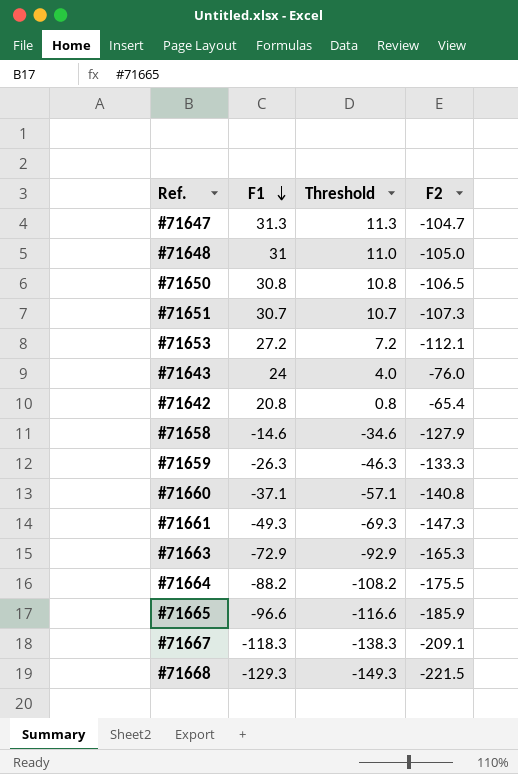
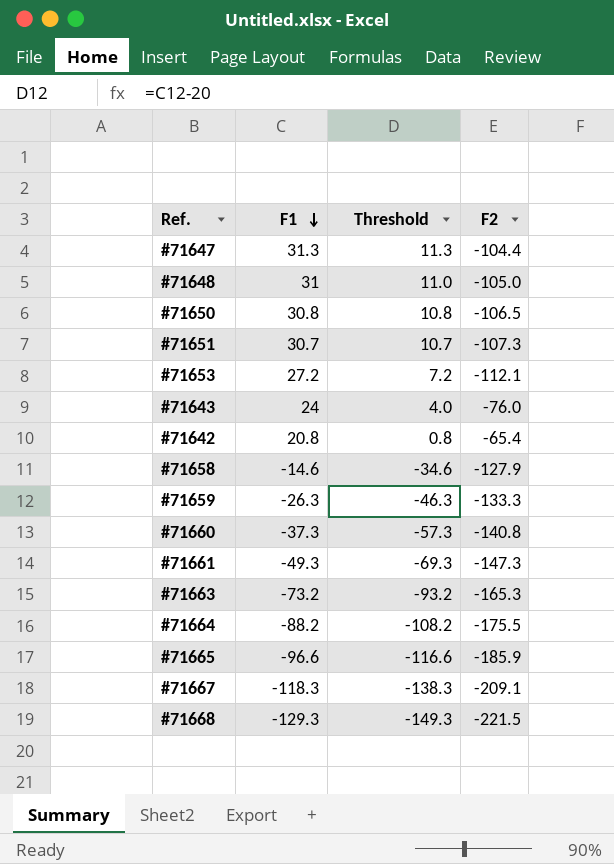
#71647 | F2: -104.7 -> -104.4
#71660 | F1: -37.1 -> -37.3
#71660 | Threshold: -57.1 -> -57.3
#71663 | F1: -72.9 -> -73.2
#71663 | Threshold: -92.9 -> -93.2

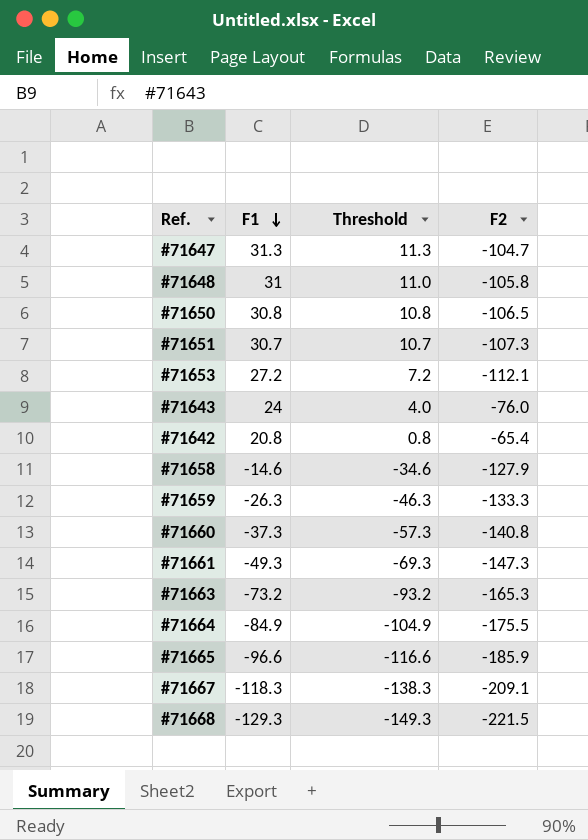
#71647 | F2: -104.4 -> -104.7
#71648 | F2: -105.0 -> -105.8
#71664 | F1: -88.2 -> -84.9
#71664 | Threshold: -108.2 -> -104.9

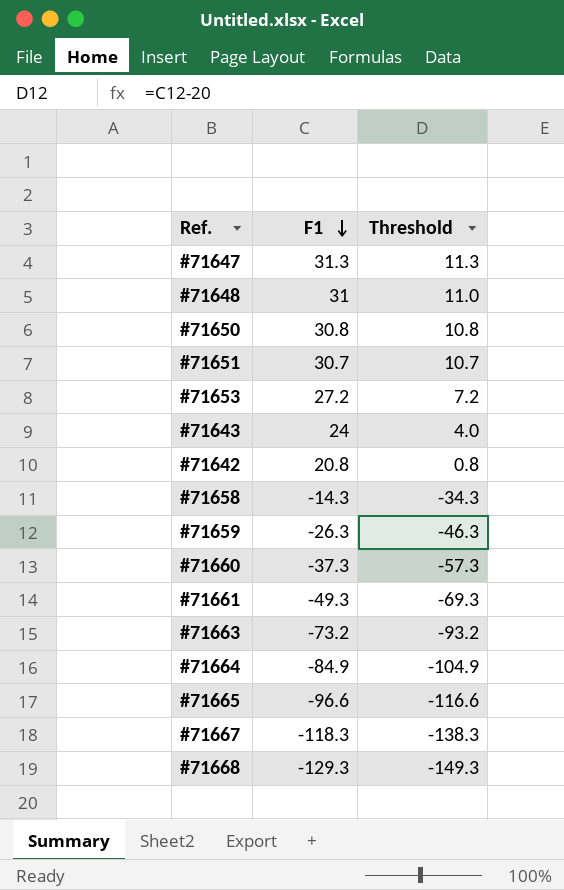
column F2 | position: 4 -> none
#71658 | F1: -14.6 -> -14.3
#71658 | Threshold: -34.6 -> -34.3

